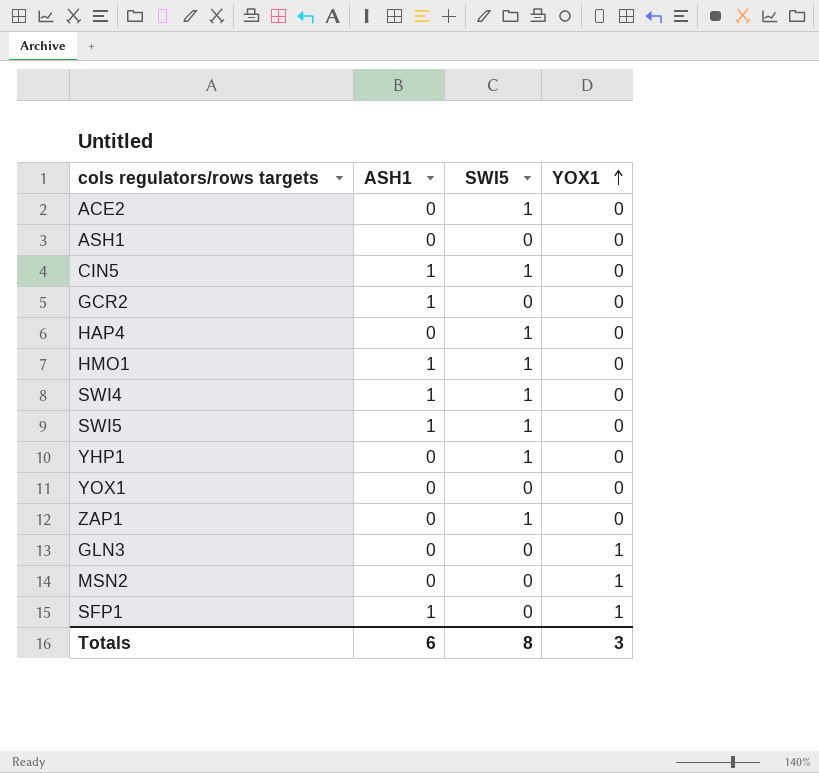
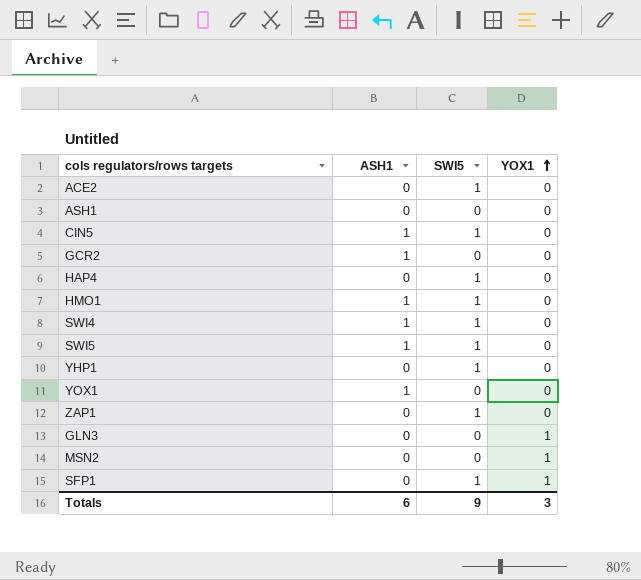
YOX1 | ASH1: 0 -> 1
SFP1 | ASH1: 1 -> 0
SFP1 | SWI5: 0 -> 1
Totals | SWI5: 8 -> 9

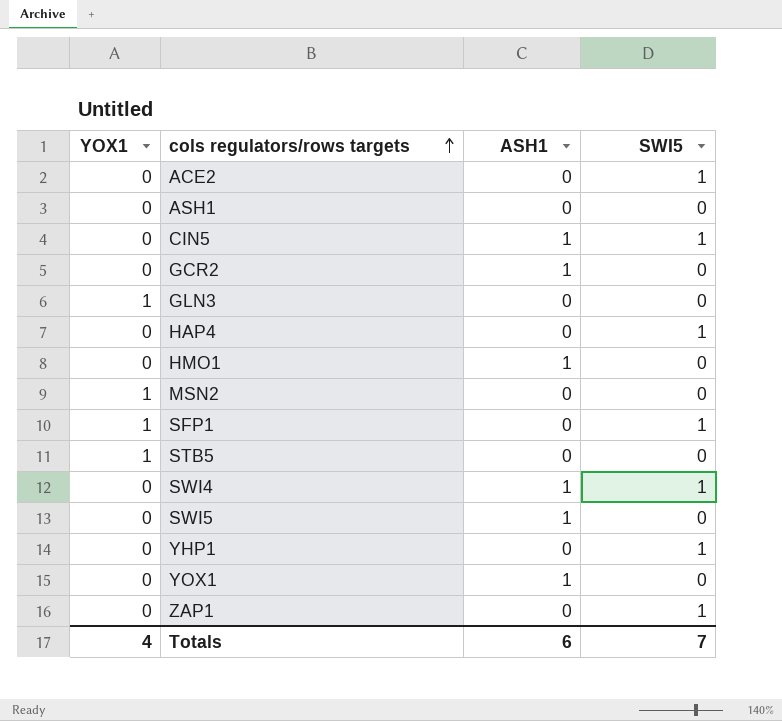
row order: YOX1 ascending -> cols regulators/rows targets ascending
column YOX1 | position: 4 -> 1
HMO1 | SWI5: 1 -> 0
row STB5: none -> 1 | 0 | 0
SWI5 | SWI5: 1 -> 0
Totals | YOX1: 3 -> 4
Totals | SWI5: 9 -> 7

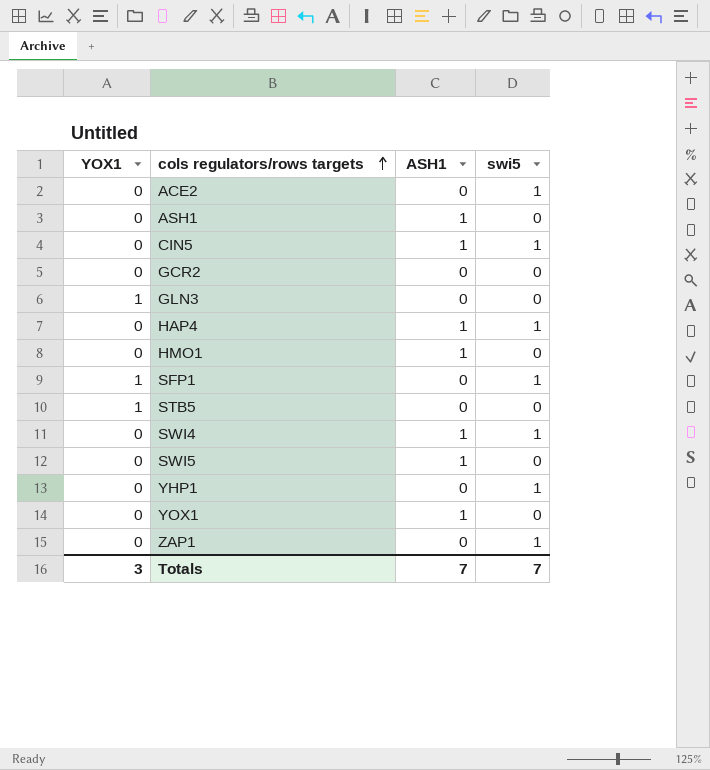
column name: SWI5 -> swi5
row MSN2: 1 | 0 | 0 -> none
ASH1 | ASH1: 0 -> 1
GCR2 | ASH1: 1 -> 0
HAP4 | ASH1: 0 -> 1
Totals | YOX1: 4 -> 3
Totals | ASH1: 6 -> 7

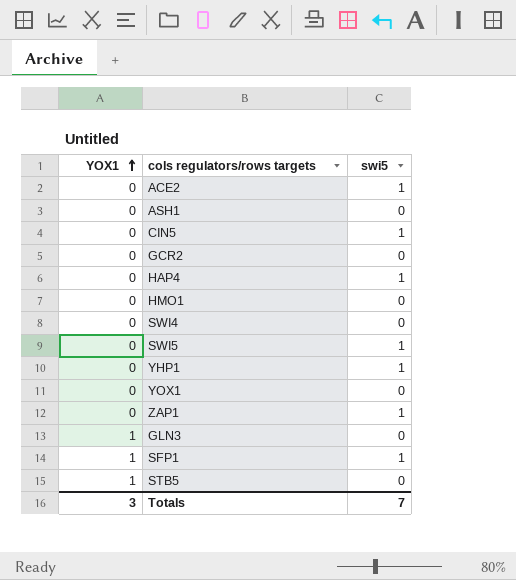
row order: cols regulators/rows targets ascending -> YOX1 ascending
column ASH1 | position: 3 -> none
SWI4 | swi5: 1 -> 0
SWI5 | swi5: 0 -> 1

